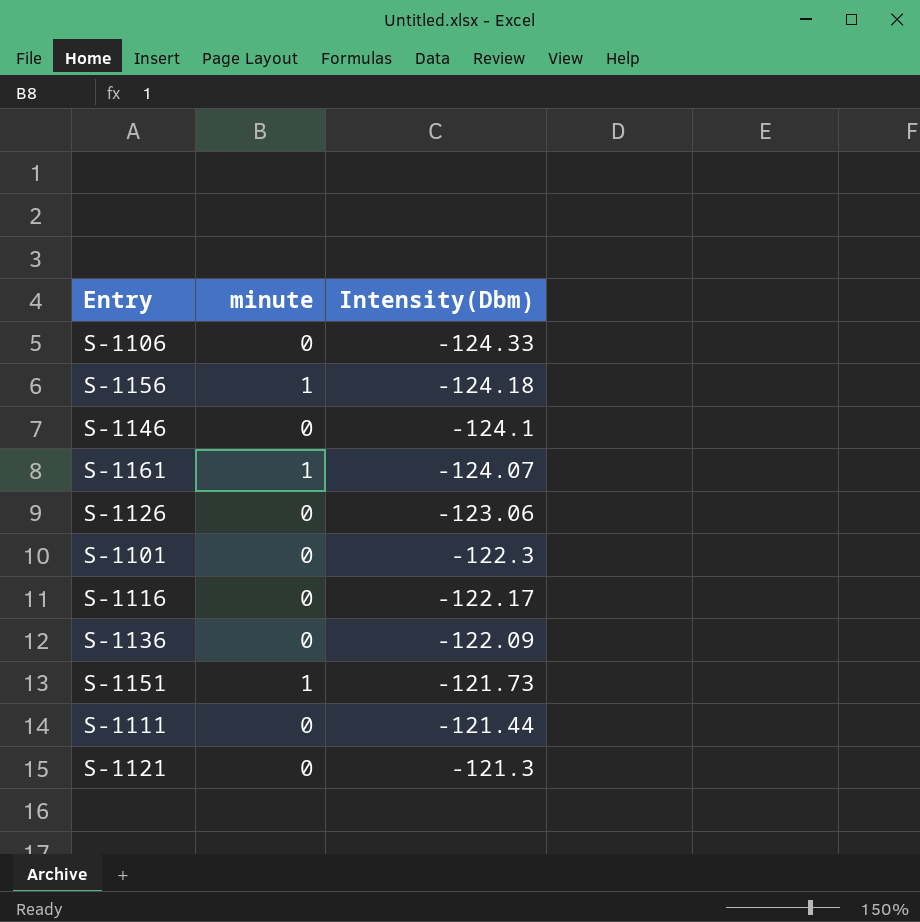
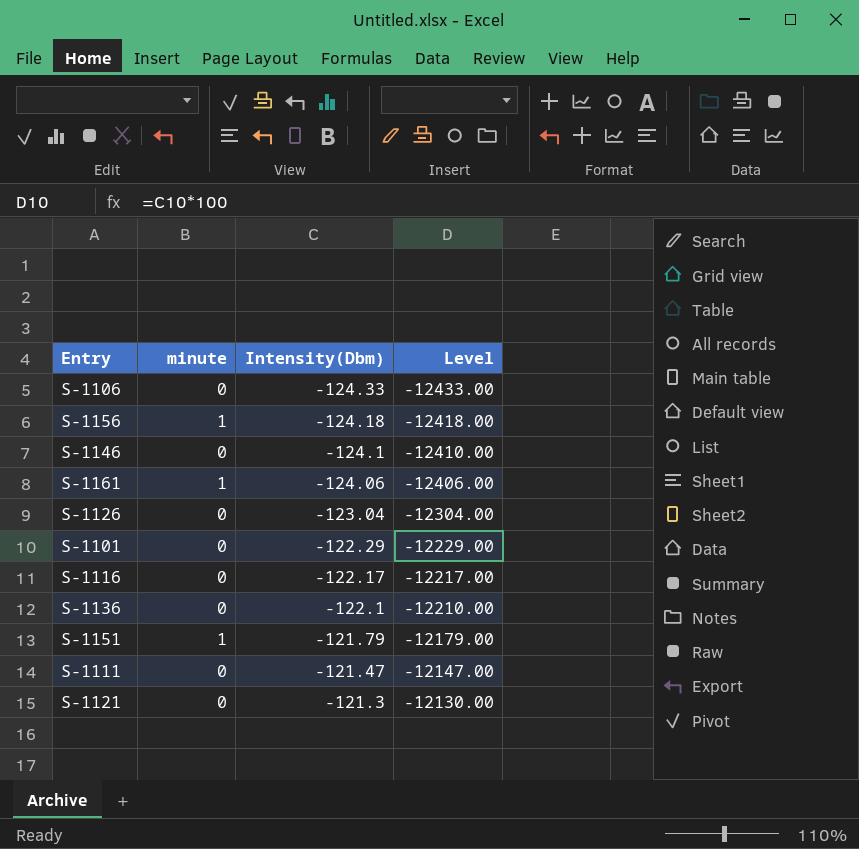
column Level | formula: none -> [Intensity(Dbm)] * 100
S-1161 | Intensity(Dbm): -124.07 -> -124.06
S-1126 | Intensity(Dbm): -123.06 -> -123.04
S-1101 | Intensity(Dbm): -122.3 -> -122.29
S-1136 | Intensity(Dbm): -122.09 -> -122.1
S-1151 | Intensity(Dbm): -121.73 -> -121.79
S-1111 | Intensity(Dbm): -121.44 -> -121.47

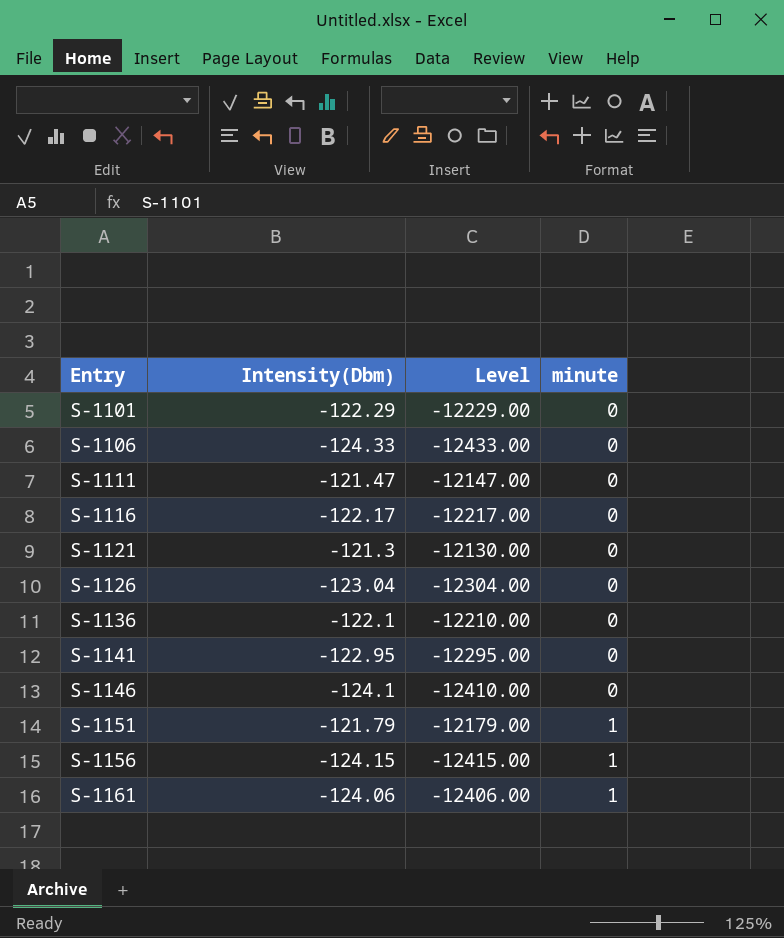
row order: Intensity(Dbm) ascending -> Entry ascending
column minute | position: 2 -> 4
row S-1141: none -> -122.95 | -12295.00 | 0
S-1156 | Intensity(Dbm): -124.18 -> -124.15
S-1156 | Level: -12418.00 -> -12415.00

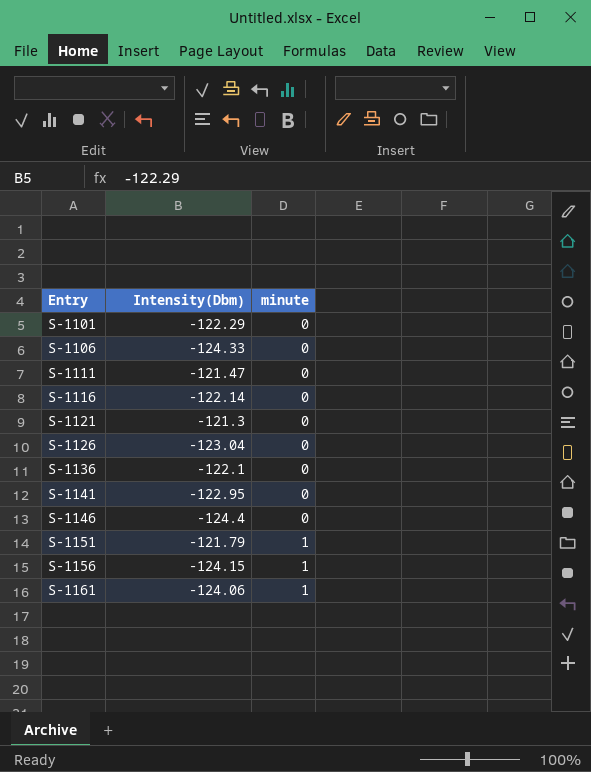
column Level | formula: [Intensity(Dbm)] * 100 -> none
S-1116 | Intensity(Dbm): -122.17 -> -122.14
S-1146 | Intensity(Dbm): -124.1 -> -124.4

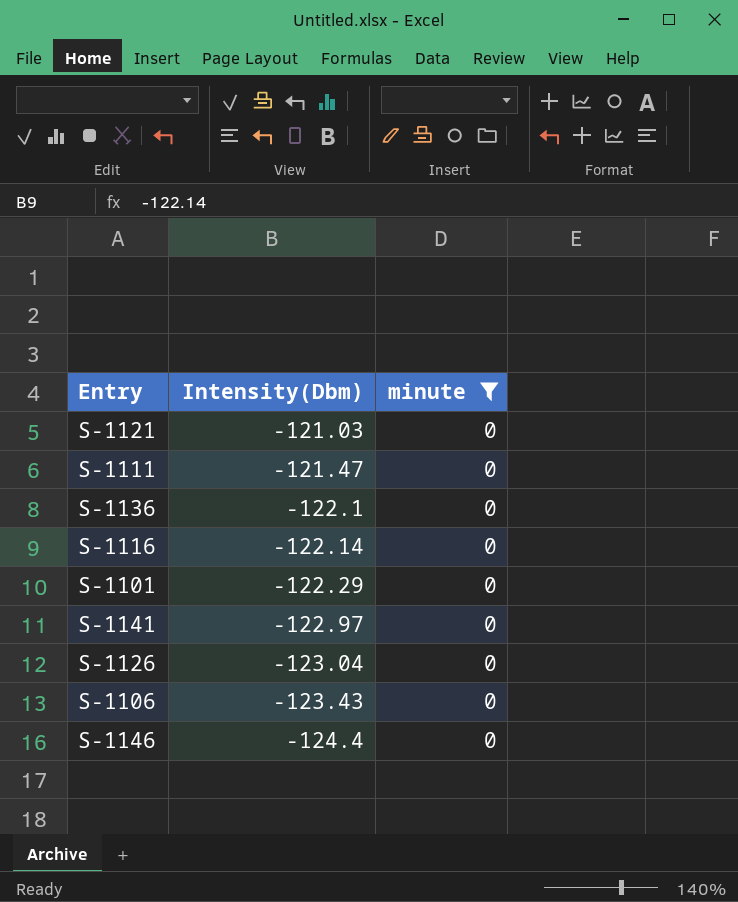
filter: none -> minute = 0
row order: Entry ascending -> Intensity(Dbm) descending
S-1121 | Intensity(Dbm): -121.3 -> -121.03
S-1141 | Intensity(Dbm): -122.95 -> -122.97
S-1106 | Intensity(Dbm): -124.33 -> -123.43

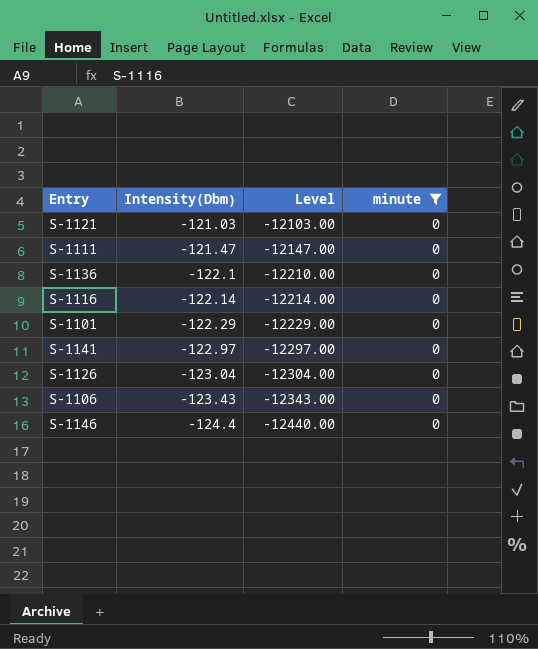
column Level | formula: none -> [Intensity(Dbm)] * 100

